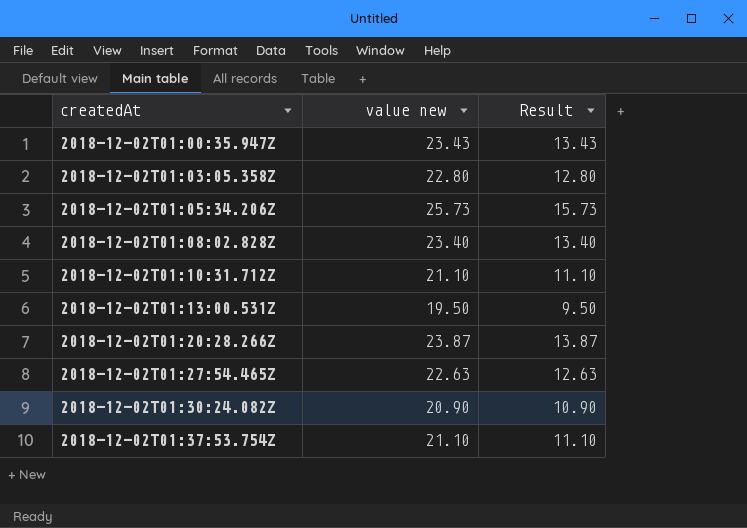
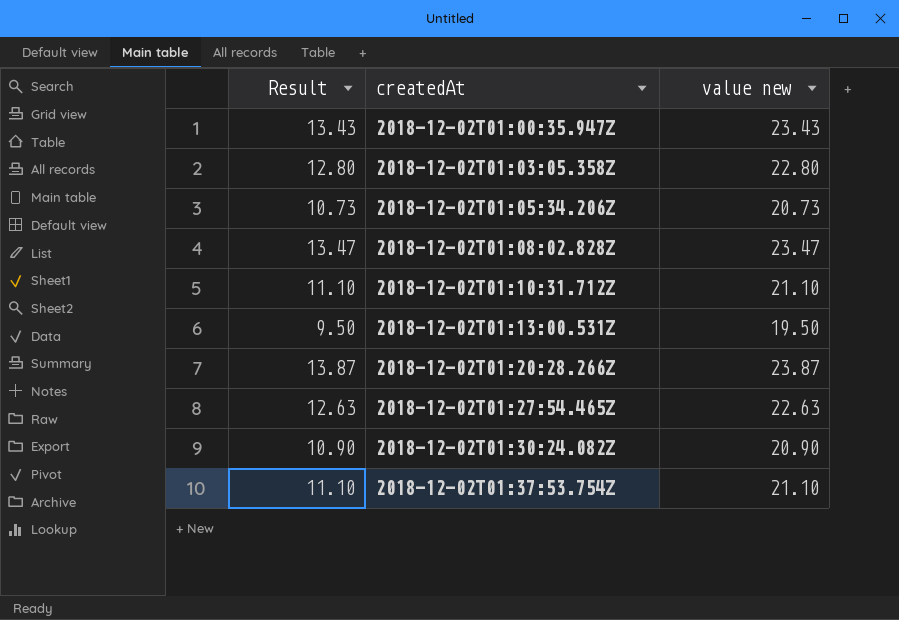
column Result | position: 3 -> 1
2018-12-02T01:05:34.206Z | Result: 15.73 -> 10.73
2018-12-02T01:05:34.206Z | value new: 25.73 -> 20.73
2018-12-02T01:08:02.828Z | Result: 13.40 -> 13.47
2018-12-02T01:08:02.828Z | value new: 23.40 -> 23.47

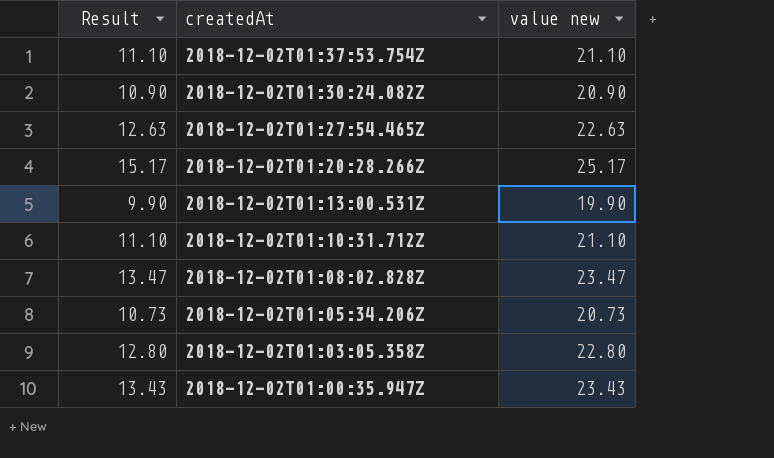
row order: createdAt ascending -> createdAt descending
2018-12-02T01:20:28.266Z | Result: 13.87 -> 15.17
2018-12-02T01:20:28.266Z | value new: 23.87 -> 25.17
2018-12-02T01:13:00.531Z | Result: 9.50 -> 9.90
2018-12-02T01:13:00.531Z | value new: 19.50 -> 19.90

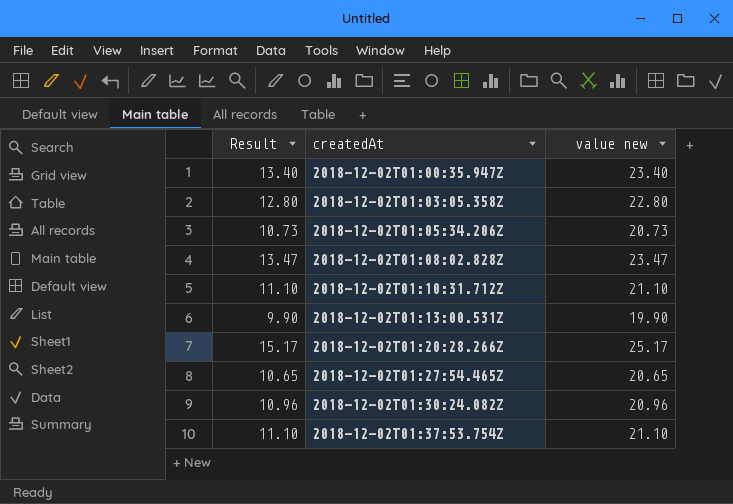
row order: createdAt descending -> createdAt ascending
2018-12-02T01:00:35.947Z | Result: 13.43 -> 13.40
2018-12-02T01:00:35.947Z | value new: 23.43 -> 23.40
2018-12-02T01:27:54.465Z | Result: 12.63 -> 10.65
2018-12-02T01:27:54.465Z | value new: 22.63 -> 20.65
2018-12-02T01:30:24.082Z | Result: 10.90 -> 10.96
2018-12-02T01:30:24.082Z | value new: 20.90 -> 20.96

